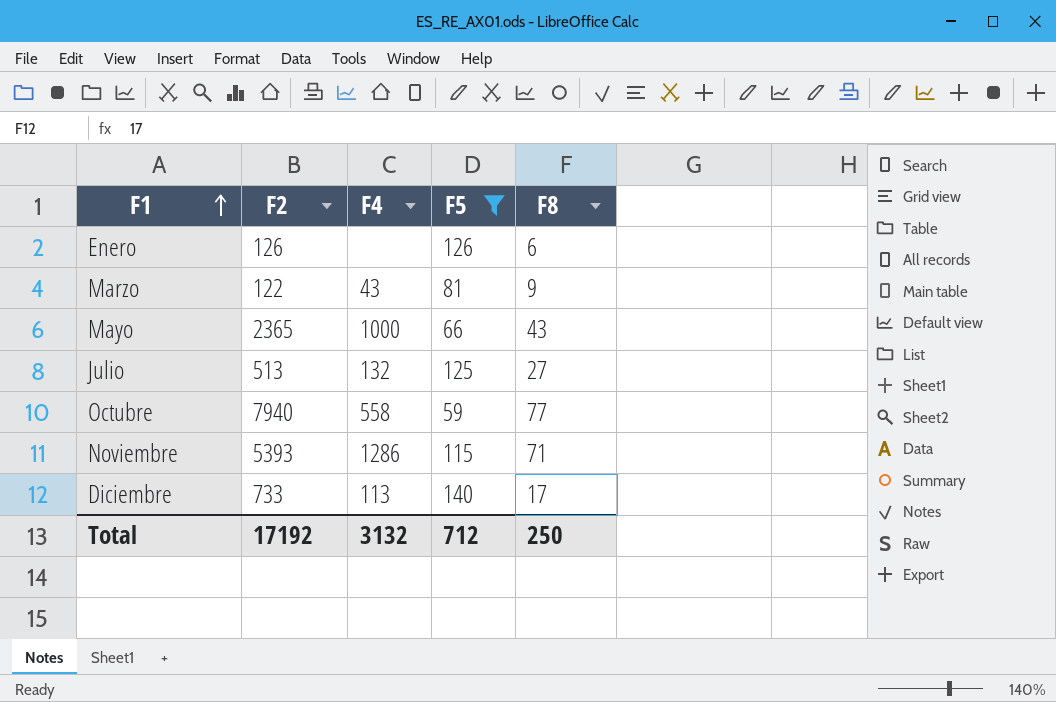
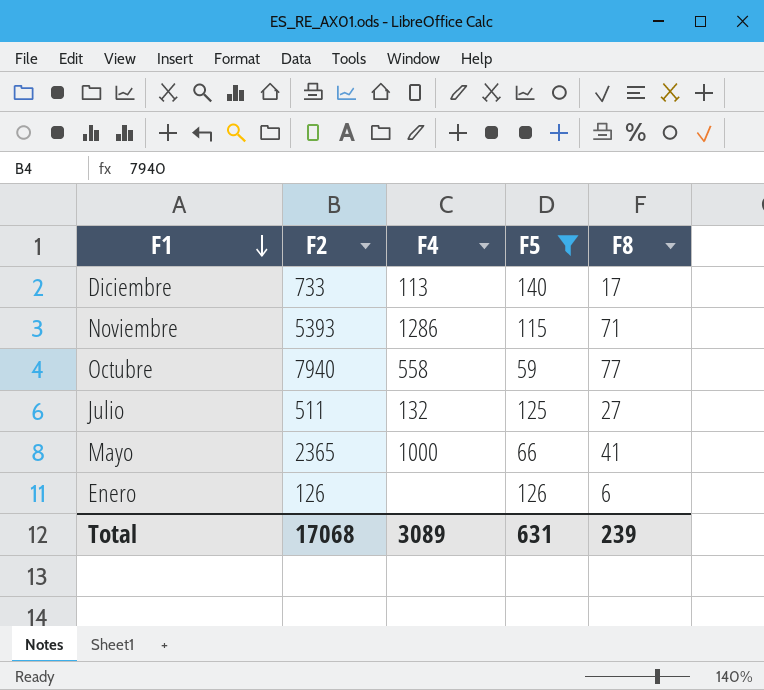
row order: F1 ascending -> F1 descending
row Marzo: 122 | 43 | 81 | 9 -> none
Julio | F2: 513 -> 511
Mayo | F8: 43 -> 41
Total | F2: 17192 -> 17068
Total | F4: 3132 -> 3089
Total | F5: 712 -> 631
Total | F8: 250 -> 239

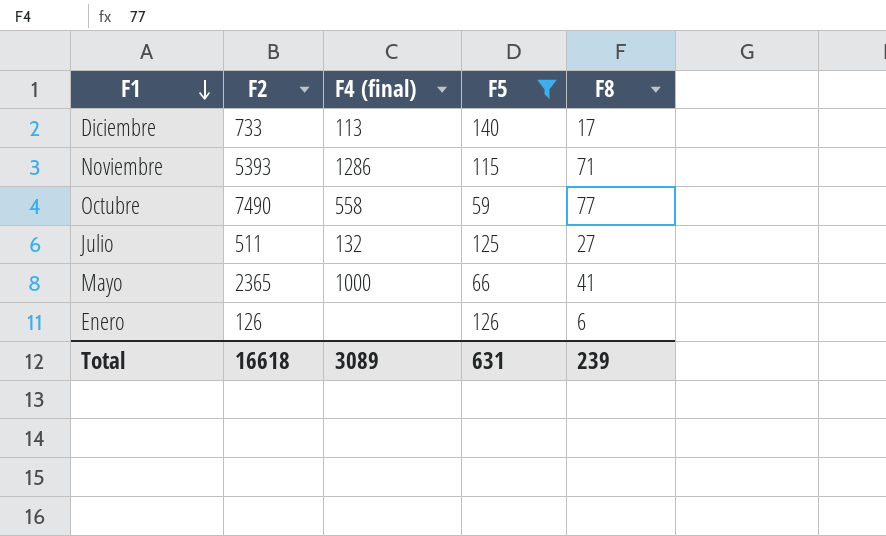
column name: F4 -> F4 (final)
Octubre | F2: 7940 -> 7490
Total | F2: 17068 -> 16618

